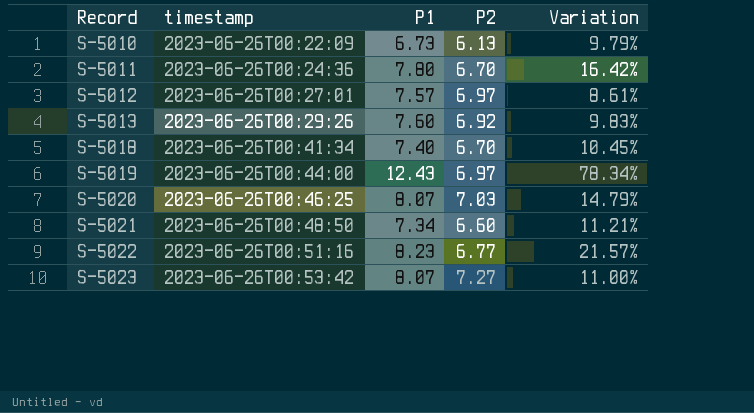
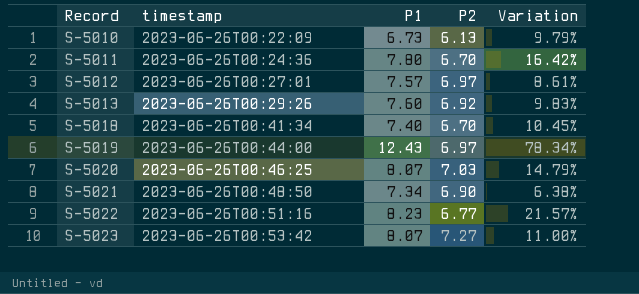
S-5021 | P2: 6.60 -> 6.90
S-5021 | Variation: 11.21% -> 6.38%

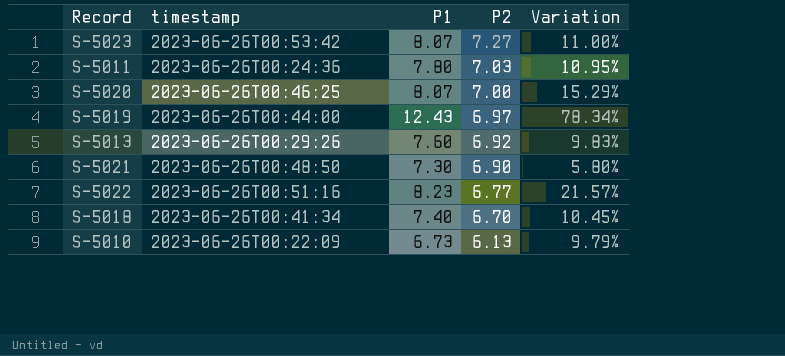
row order: Record ascending -> P2 descending
row S-5012: 2023-06-26T00:27:01 | 7.57 | 6.97 | 8.61% -> none
S-5011 | P2: 6.70 -> 7.03
S-5011 | Variation: 16.42% -> 10.95%
S-5020 | P2: 7.03 -> 7.00
S-5020 | Variation: 14.79% -> 15.29%
S-5021 | P1: 7.34 -> 7.30
S-5021 | Variation: 6.38% -> 5.80%

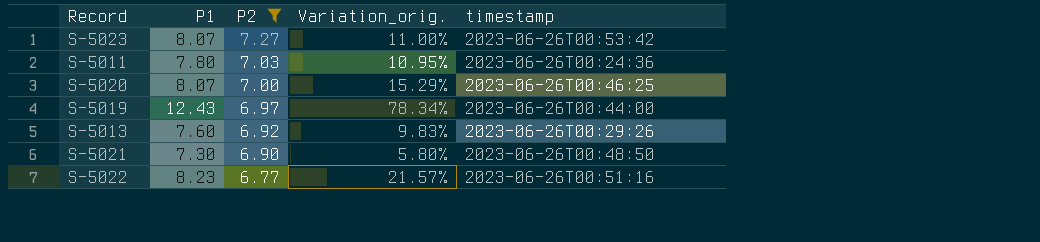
filter: none -> P2 >= 6.77
column name: Variation -> Variation_orig.
column timestamp | position: 2 -> 5

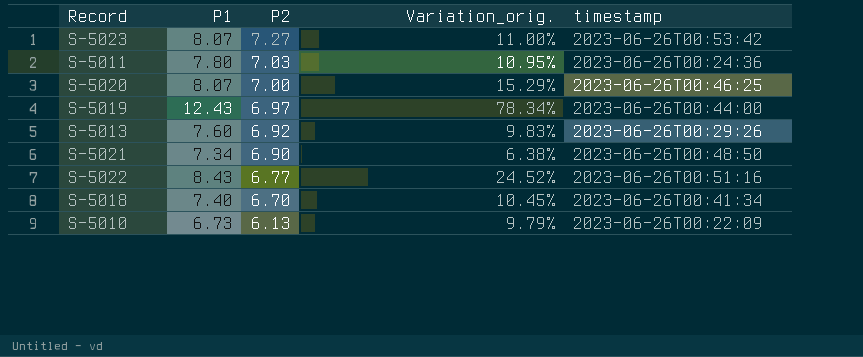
filter: P2 >= 6.77 -> none
S-5021 | P1: 7.30 -> 7.34
S-5021 | Variation_orig.: 5.80% -> 6.38%
S-5022 | P1: 8.23 -> 8.43
S-5022 | Variation_orig.: 21.57% -> 24.52%

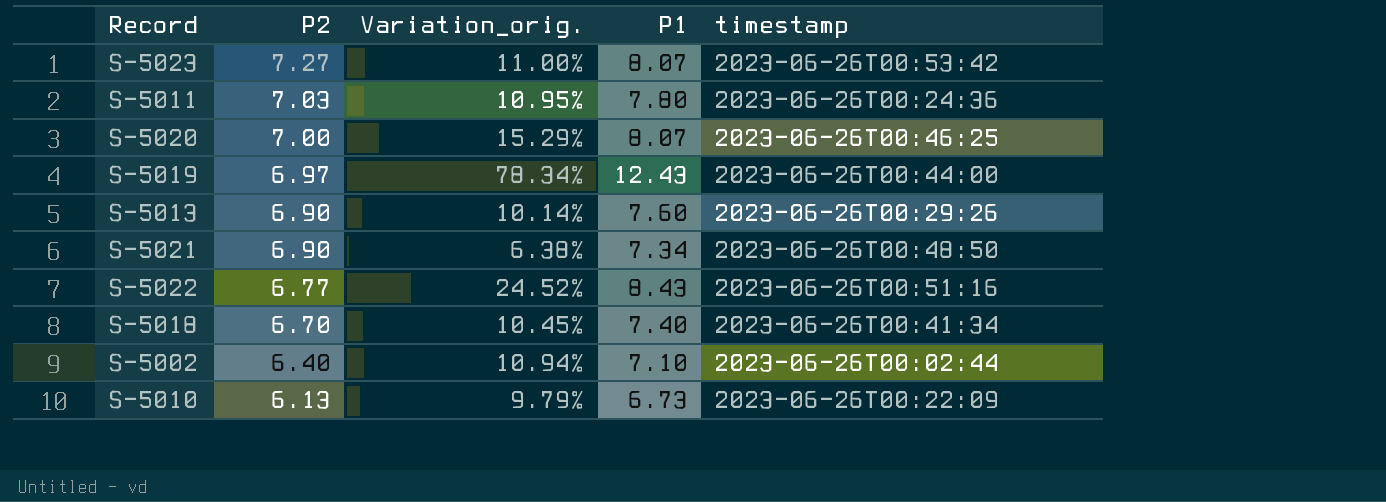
column P1 | position: 2 -> 4
S-5013 | P2: 6.92 -> 6.90
S-5013 | Variation_orig.: 9.83% -> 10.14%
row S-5002: none -> 6.40 | 10.94% | 7.10 | 2023-06-26T00:02:44

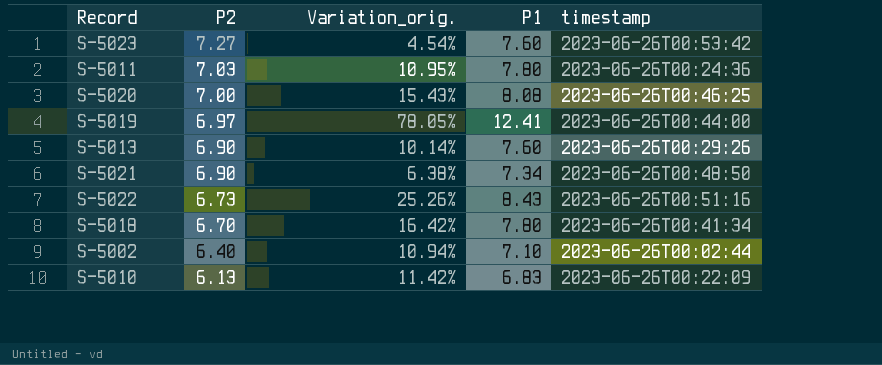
S-5023 | Variation_orig.: 11.00% -> 4.54%
S-5023 | P1: 8.07 -> 7.60
S-5020 | Variation_orig.: 15.29% -> 15.43%
S-5020 | P1: 8.07 -> 8.08
S-5019 | Variation_orig.: 78.34% -> 78.05%
S-5019 | P1: 12.43 -> 12.41
S-5022 | P2: 6.77 -> 6.73
S-5022 | Variation_orig.: 24.52% -> 25.26%
S-5018 | Variation_orig.: 10.45% -> 16.42%
S-5018 | P1: 7.40 -> 7.80
S-5010 | Variation_orig.: 9.79% -> 11.42%
S-5010 | P1: 6.73 -> 6.83

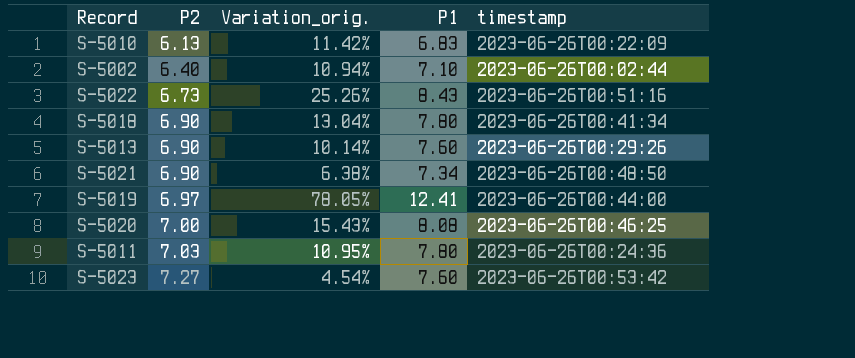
row order: P2 descending -> P2 ascending
S-5018 | P2: 6.70 -> 6.90
S-5018 | Variation_orig.: 16.42% -> 13.04%

